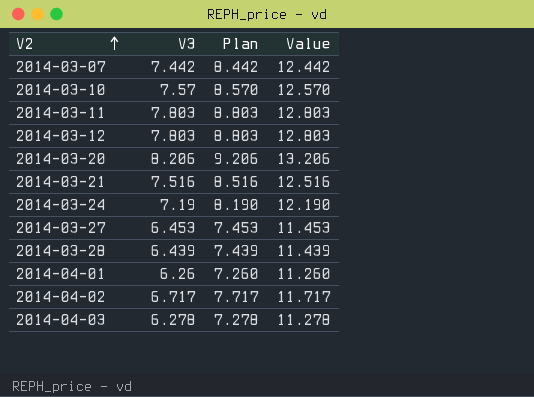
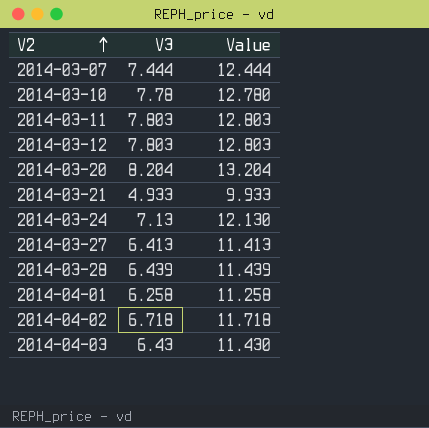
column Plan | formula: [V3] + 1 -> none
2014-03-07 | V3: 7.442 -> 7.444
2014-03-07 | Value: 12.442 -> 12.444
2014-03-10 | V3: 7.57 -> 7.78
2014-03-10 | Value: 12.570 -> 12.780
2014-03-20 | V3: 8.206 -> 8.204
2014-03-20 | Value: 13.206 -> 13.204
2014-03-21 | V3: 7.516 -> 4.933
2014-03-21 | Value: 12.516 -> 9.933
2014-03-24 | V3: 7.19 -> 7.13
2014-03-24 | Value: 12.190 -> 12.130
2014-03-27 | V3: 6.453 -> 6.413
2014-03-27 | Value: 11.453 -> 11.413
2014-04-01 | V3: 6.26 -> 6.258
2014-04-01 | Value: 11.260 -> 11.258
2014-04-02 | V3: 6.717 -> 6.718
2014-04-02 | Value: 11.717 -> 11.718
2014-04-03 | V3: 6.278 -> 6.43
2014-04-03 | Value: 11.278 -> 11.430

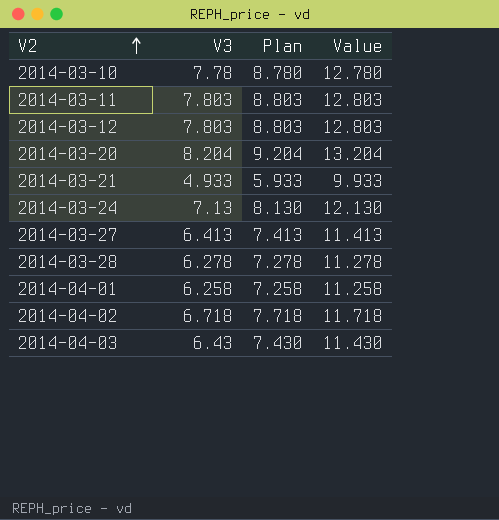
column Plan | formula: none -> [V3] + 1
row 2014-03-07: 7.444 | 12.444 -> none
2014-03-28 | V3: 6.439 -> 6.278
2014-03-28 | Value: 11.439 -> 11.278

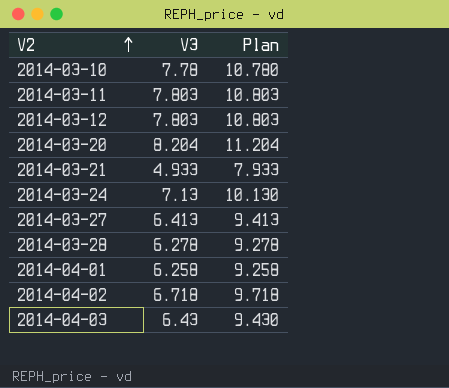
column Value | formula: [V3] + 5 -> none
column Plan | formula: [V3] + 1 -> [V3] + 3

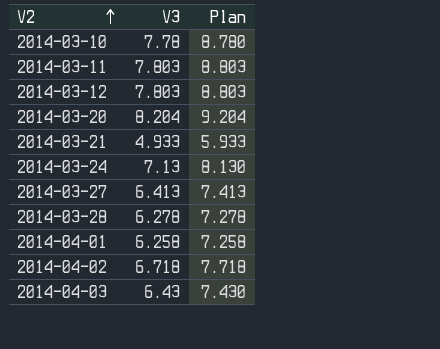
column Plan | formula: [V3] + 3 -> [V3] + 1

